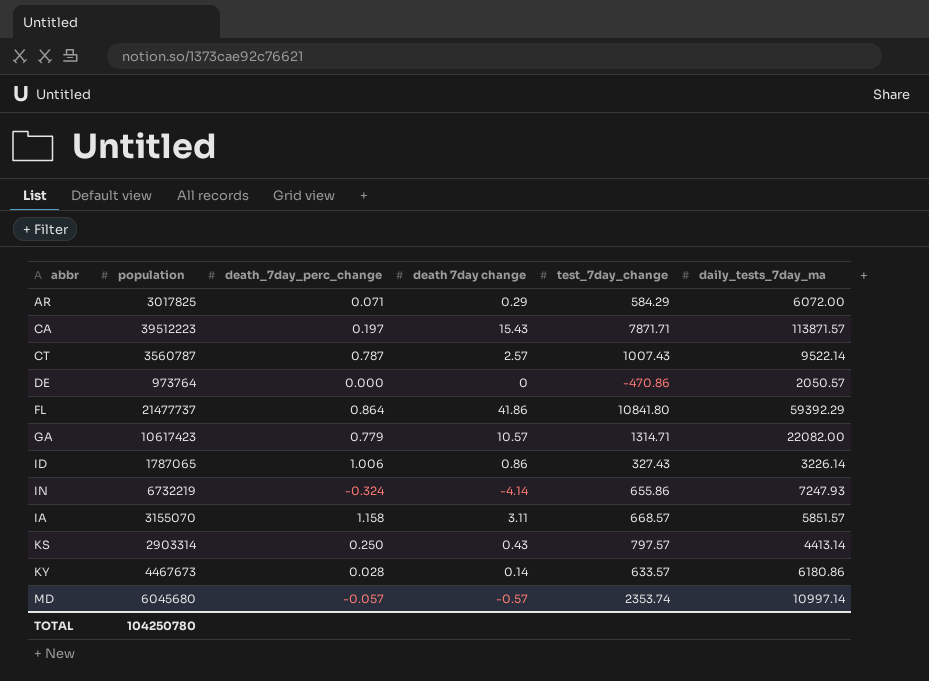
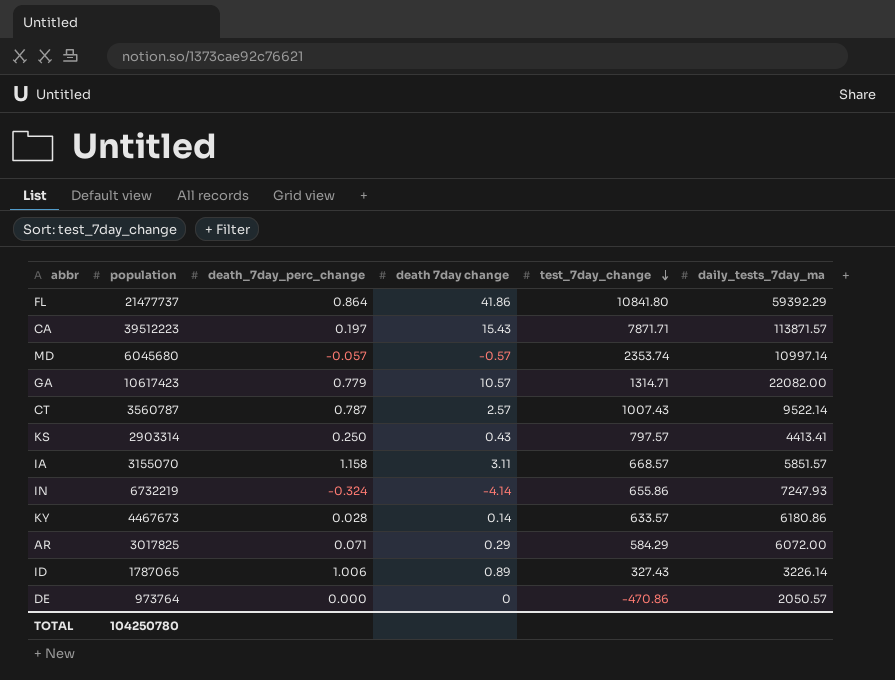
row order: none -> test_7day_change descending
KS | daily_tests_7day_ma: 4413.14 -> 4413.41
ID | death 7day change: 0.86 -> 0.89

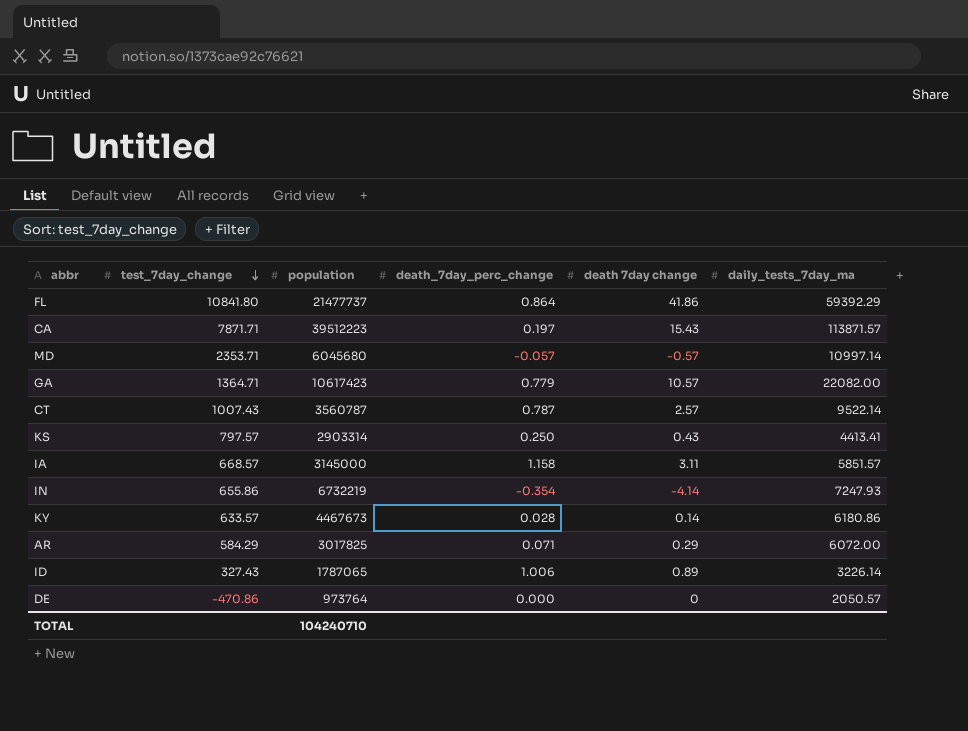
column test_7day_change | position: 5 -> 2
MD | test_7day_change: 2353.74 -> 2353.71
GA | test_7day_change: 1314.71 -> 1364.71
IA | population: 3155070 -> 3145000
IN | death_7day_perc_change: -0.324 -> -0.354
TOTAL | population: 104250780 -> 104240710

